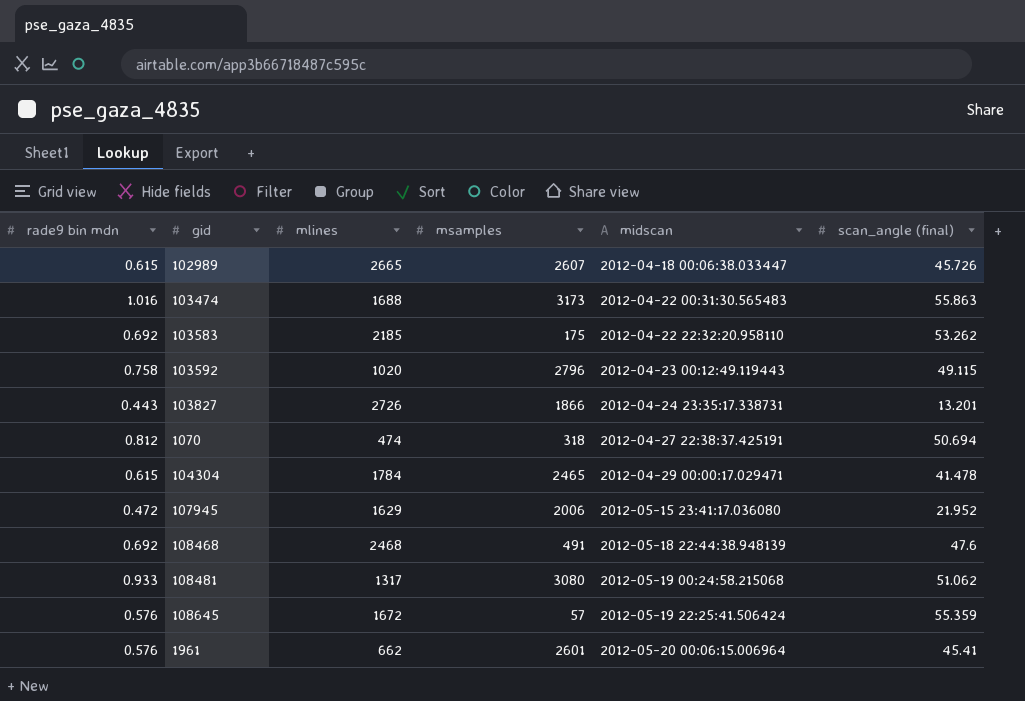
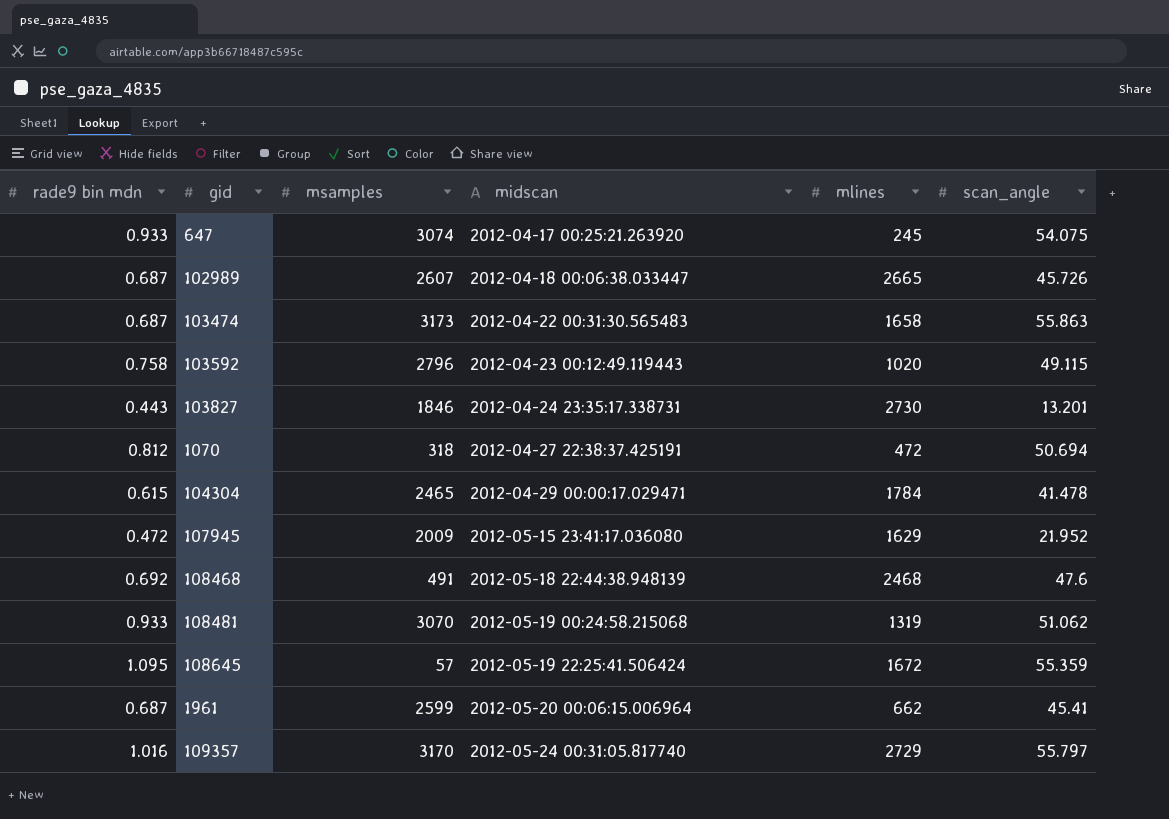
column mlines | position: 3 -> 5
column name: scan_angle (final) -> scan_angle
row 103583: 0.692 | 2185 | 175 | 2012-04-22 22:32:20.958110 | 53.262 -> none
row 647: none -> 0.933 | 3074 | 2012-04-17 00:25:21.263920 | 245 | 54.075
102989 | rade9 bin mdn: 0.615 -> 0.687
103474 | rade9 bin mdn: 1.016 -> 0.687
103474 | mlines: 1688 -> 1658
103827 | msamples: 1866 -> 1846
103827 | mlines: 2726 -> 2730
1070 | mlines: 474 -> 472
107945 | msamples: 2006 -> 2009
108481 | msamples: 3080 -> 3070
108481 | mlines: 1317 -> 1319
108645 | rade9 bin mdn: 0.576 -> 1.095
1961 | rade9 bin mdn: 0.576 -> 0.687
1961 | msamples: 2601 -> 2599
row 109357: none -> 1.016 | 3170 | 2012-05-24 00:31:05.817740 | 2729 | 55.797

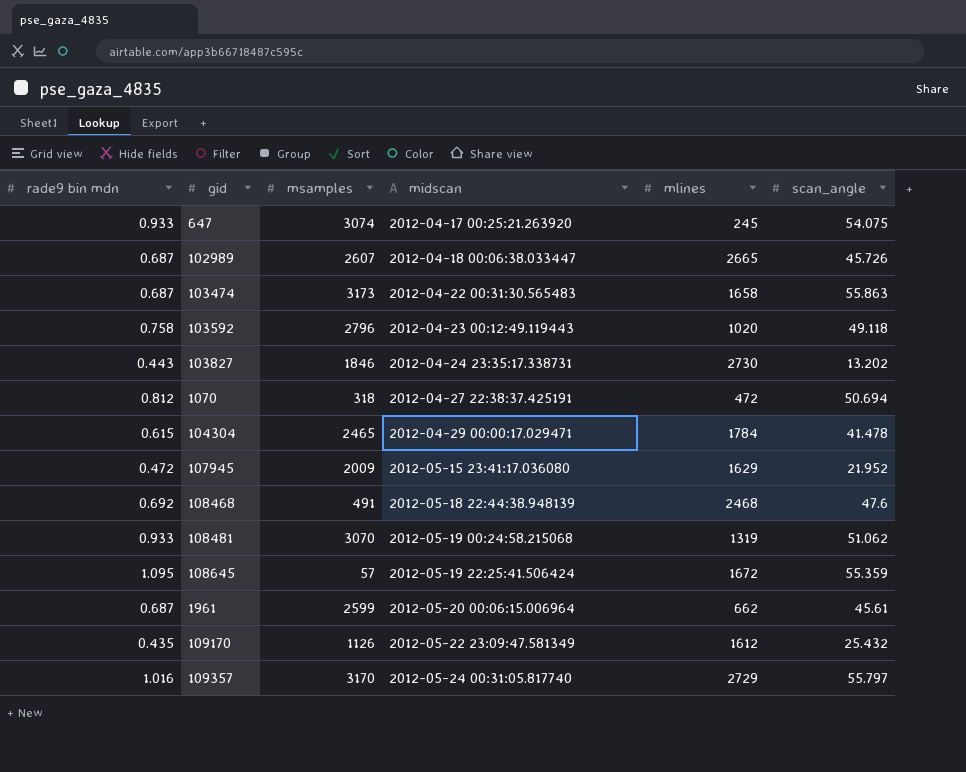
103592 | scan_angle: 49.115 -> 49.118
103827 | scan_angle: 13.201 -> 13.202
1961 | scan_angle: 45.41 -> 45.61
row 109170: none -> 0.435 | 1126 | 2012-05-22 23:09:47.581349 | 1612 | 25.432

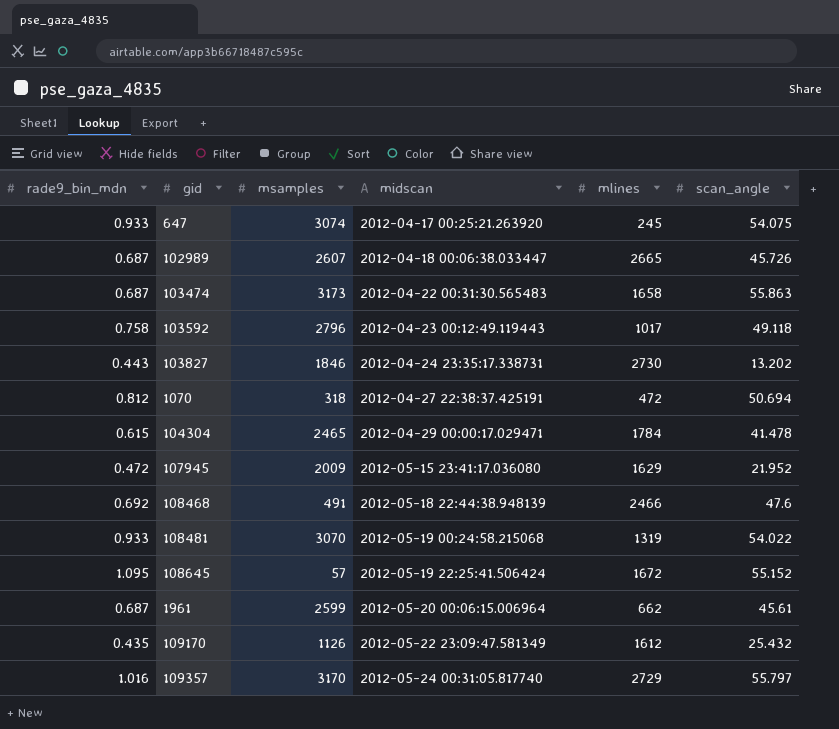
column name: rade9 bin mdn -> rade9_bin_mdn
103592 | mlines: 1020 -> 1017
108468 | mlines: 2468 -> 2466
108481 | scan_angle: 51.062 -> 54.022
108645 | scan_angle: 55.359 -> 55.152

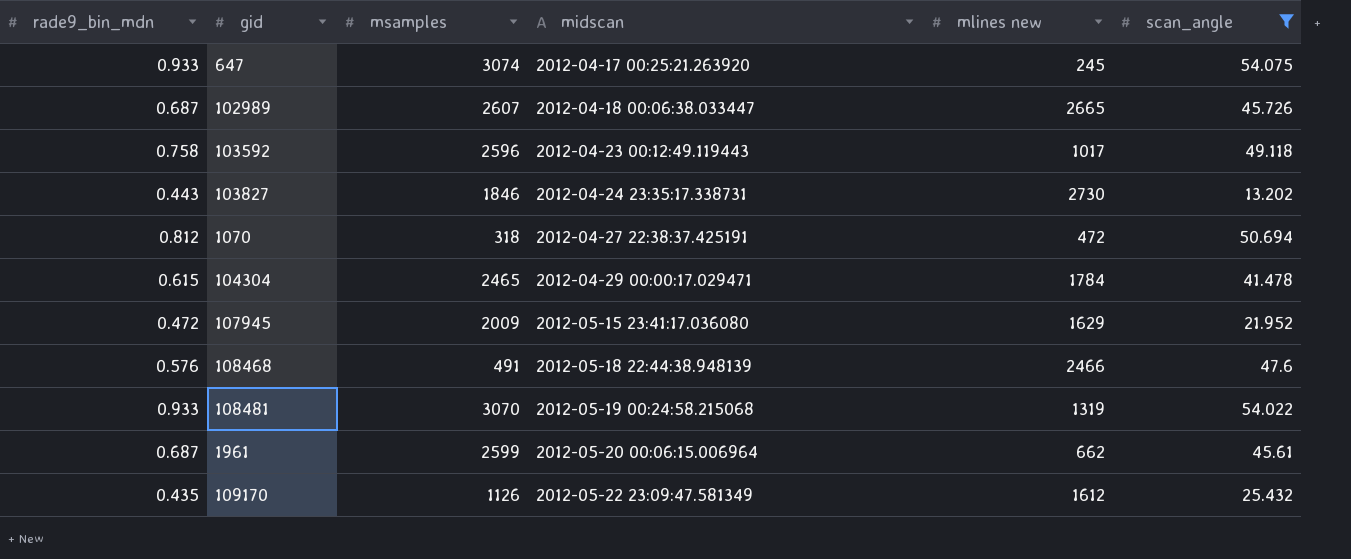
filter: none -> scan_angle <= 54.075
column name: mlines -> mlines new
103592 | msamples: 2796 -> 2596
108468 | rade9_bin_mdn: 0.692 -> 0.576

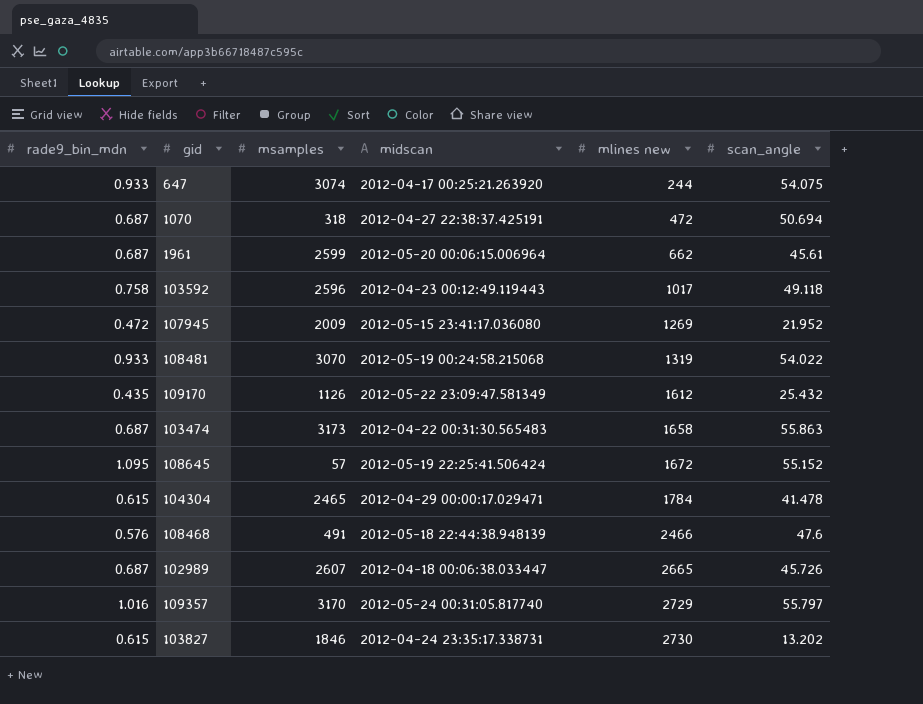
filter: scan_angle <= 54.075 -> none
row order: midscan ascending -> mlines new ascending
647 | mlines new: 245 -> 244
1070 | rade9_bin_mdn: 0.812 -> 0.687
107945 | mlines new: 1629 -> 1269
103827 | rade9_bin_mdn: 0.443 -> 0.615

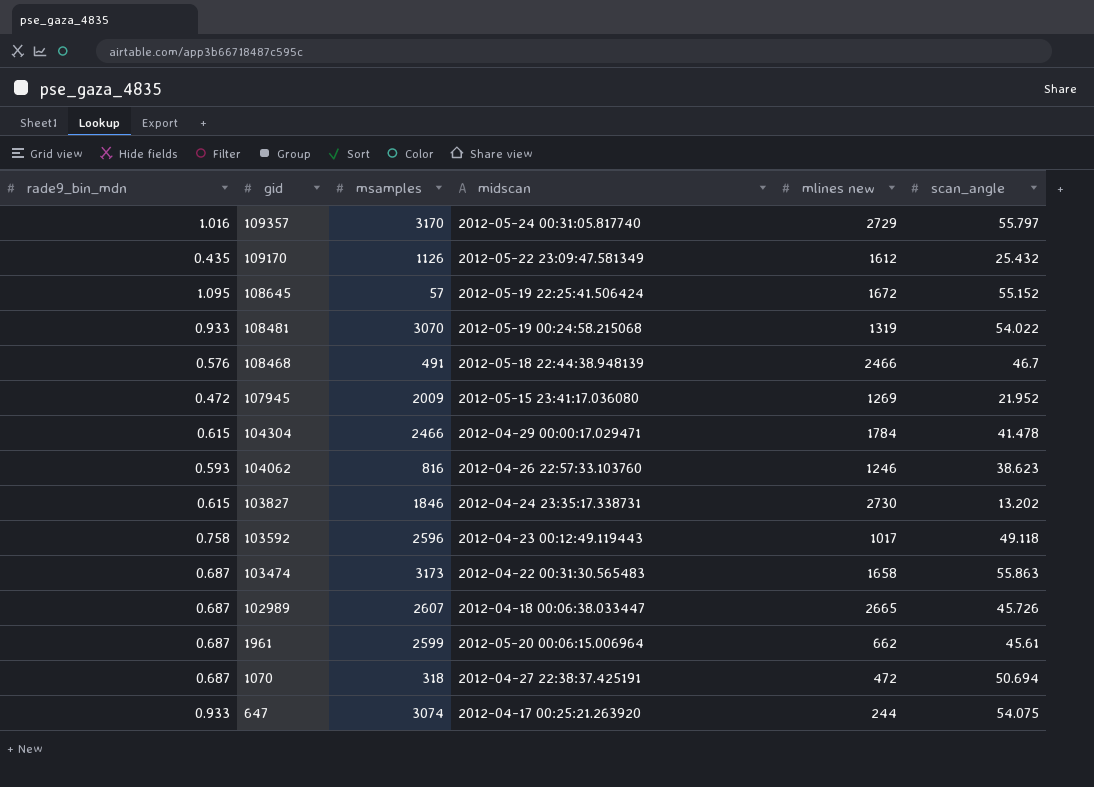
row order: mlines new ascending -> gid descending
108468 | scan_angle: 47.6 -> 46.7
104304 | msamples: 2465 -> 2466
row 104062: none -> 0.593 | 816 | 2012-04-26 22:57:33.103760 | 1246 | 38.623

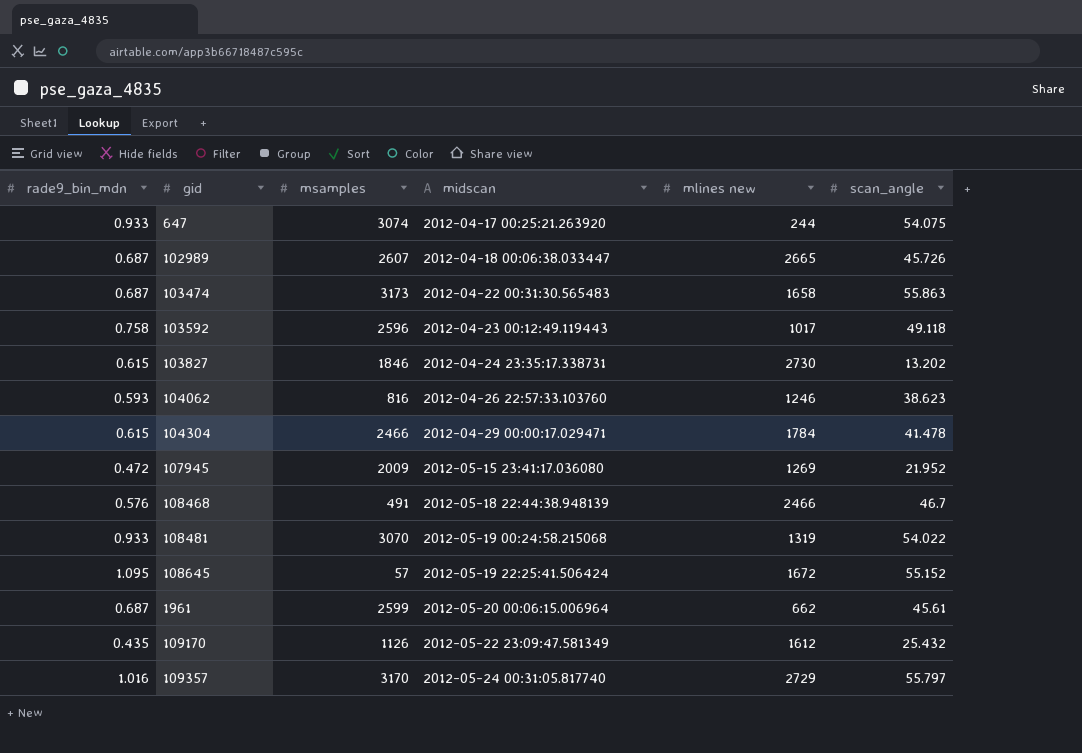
row order: gid descending -> midscan ascending
row 1070: 0.687 | 318 | 2012-04-27 22:38:37.425191 | 472 | 50.694 -> none

